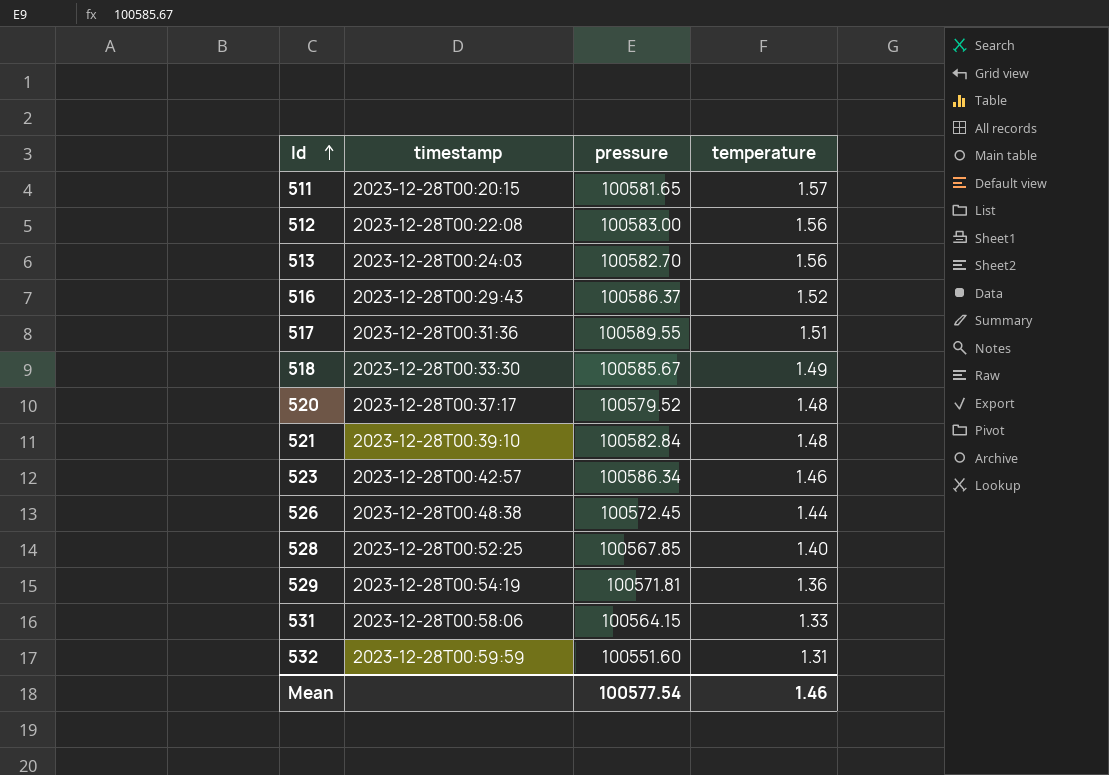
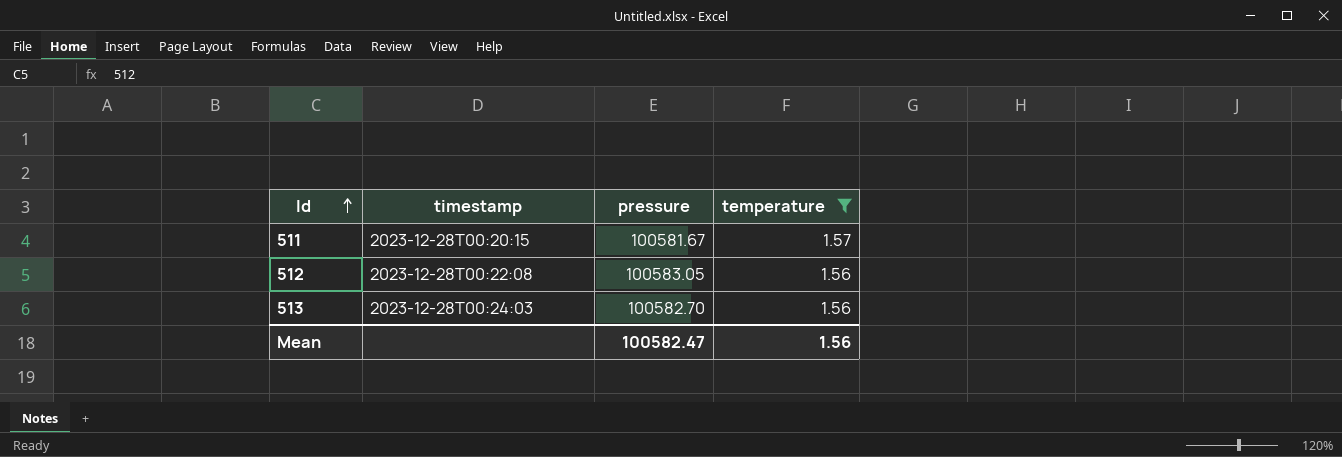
filter: none -> temperature >= 1.56
511 | pressure: 100581.65 -> 100581.67
512 | pressure: 100583.00 -> 100583.05
Mean | pressure: 100577.54 -> 100582.47
Mean | temperature: 1.46 -> 1.56

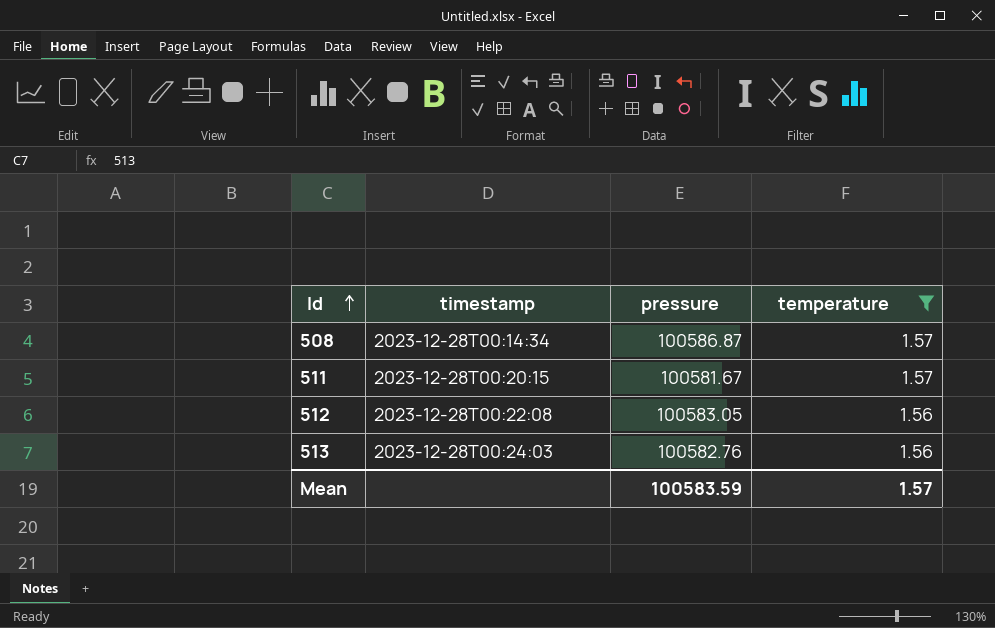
row 508: none -> 2023-12-28T00:14:34 | 100586.87 | 1.57
513 | pressure: 100582.70 -> 100582.76
Mean | pressure: 100582.47 -> 100583.59
Mean | temperature: 1.56 -> 1.57

